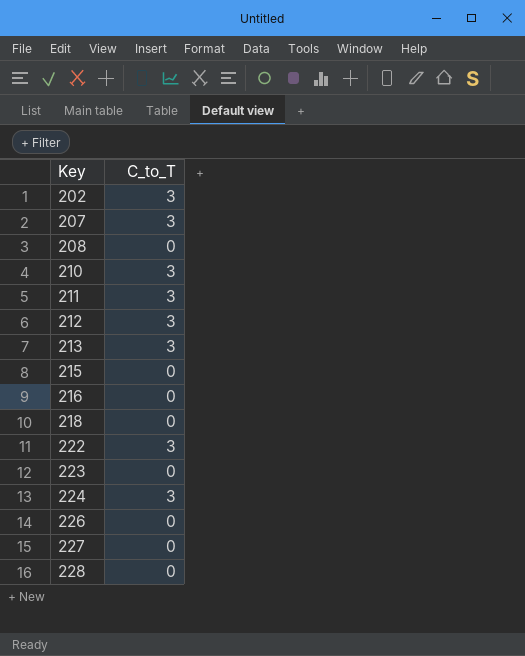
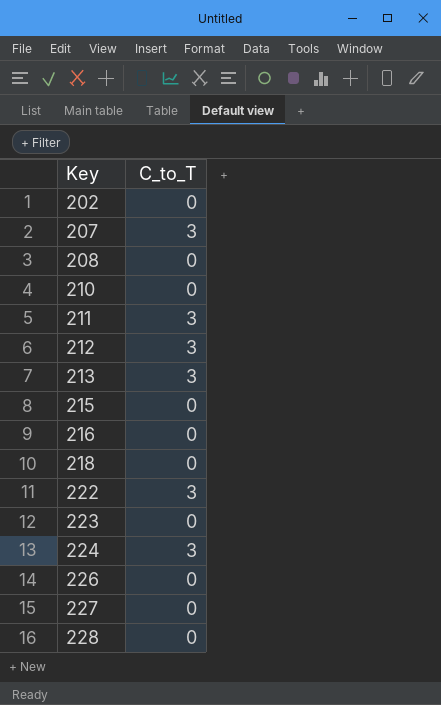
202 | C_to_T: 3 -> 0
210 | C_to_T: 3 -> 0

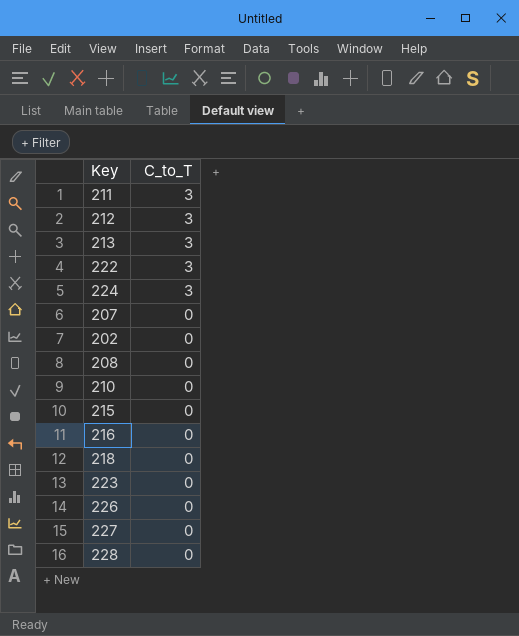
row order: Key ascending -> C_to_T descending
207 | C_to_T: 3 -> 0

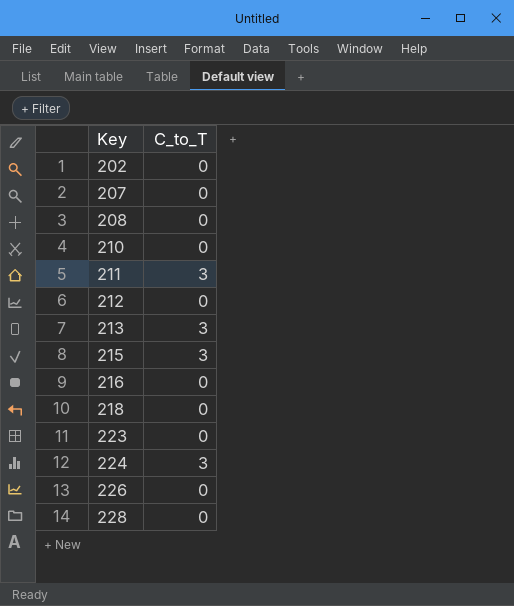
row order: C_to_T descending -> Key ascending
row 222: 3 -> none
row 227: 0 -> none
212 | C_to_T: 3 -> 0
215 | C_to_T: 0 -> 3

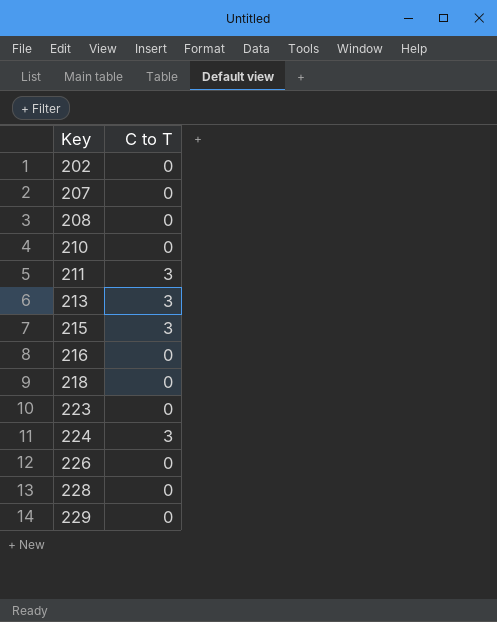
column name: C_to_T -> C to T
row 212: 0 -> none
row 229: none -> 0

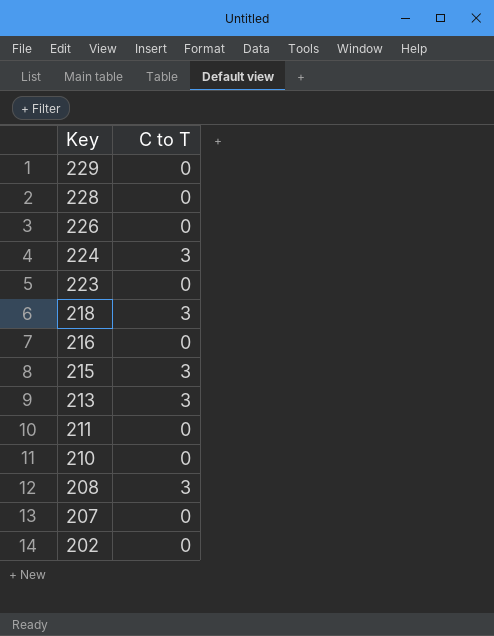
row order: Key ascending -> Key descending
218 | C to T: 0 -> 3
211 | C to T: 3 -> 0
208 | C to T: 0 -> 3

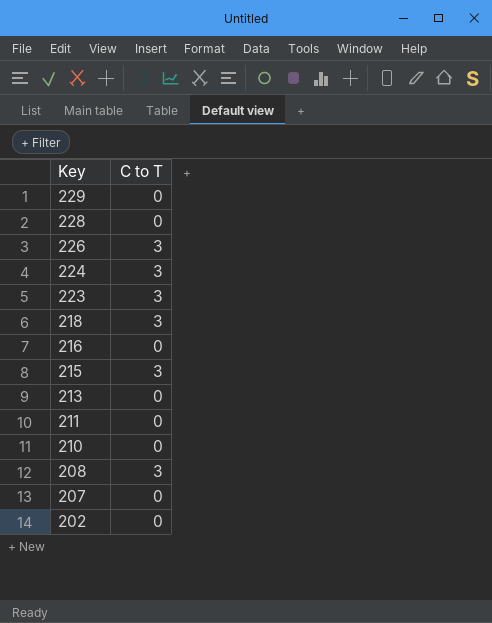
226 | C to T: 0 -> 3
223 | C to T: 0 -> 3
213 | C to T: 3 -> 0

